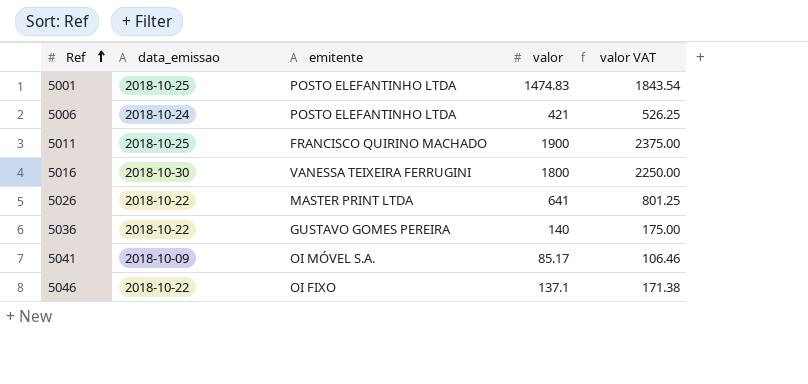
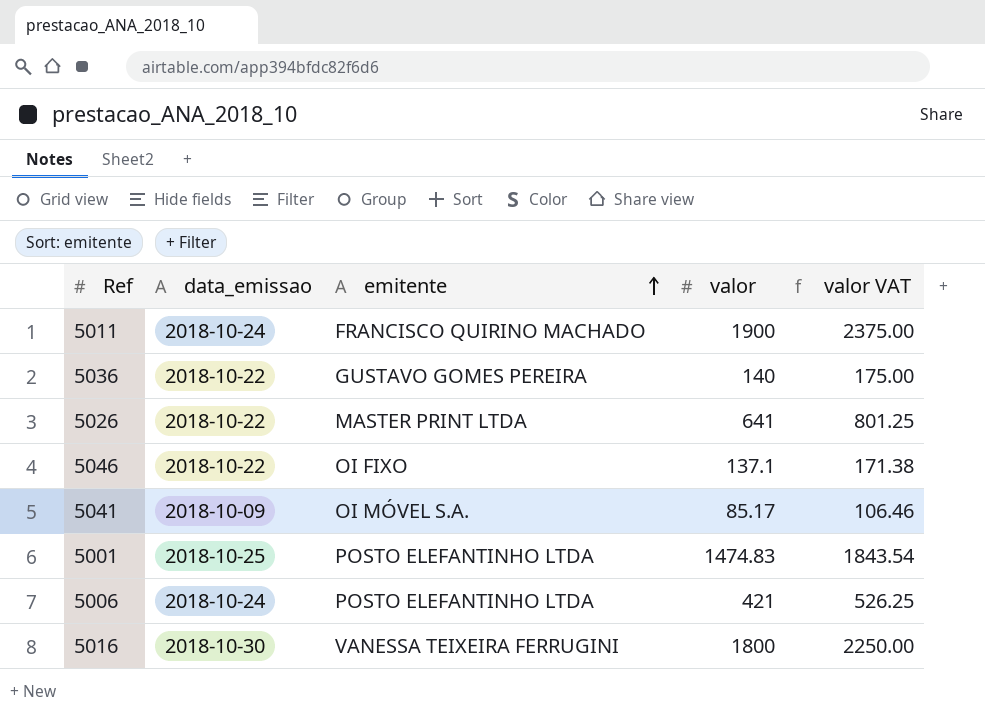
row order: Ref ascending -> emitente ascending
5011 | data_emissao: 2018-10-25 -> 2018-10-24

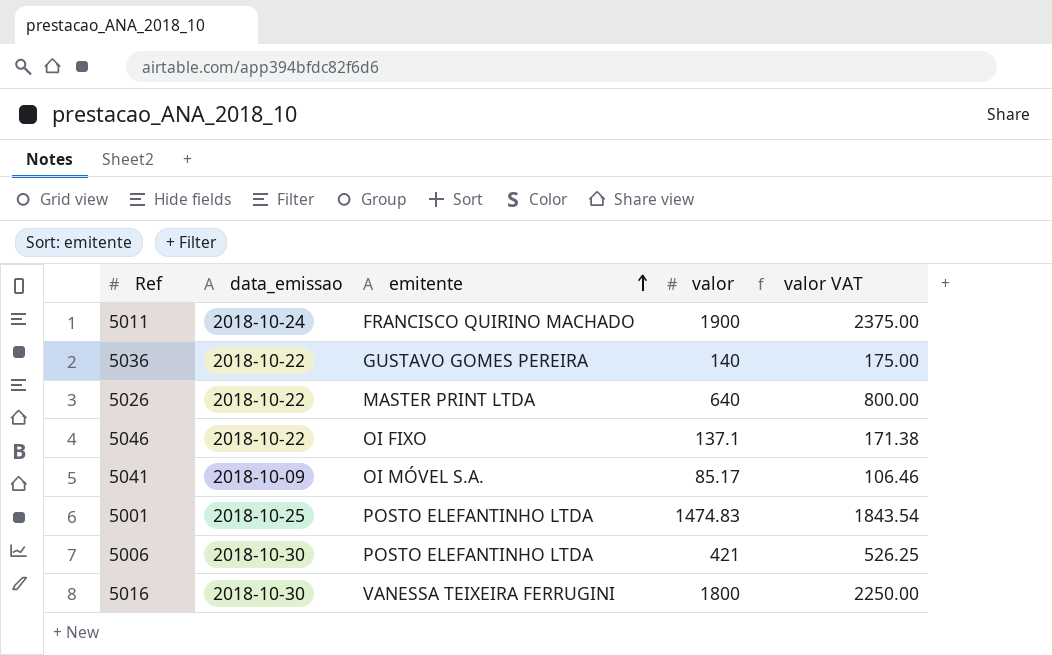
5026 | valor: 641 -> 640
5026 | valor VAT: 801.25 -> 800.00
5006 | data_emissao: 2018-10-24 -> 2018-10-30

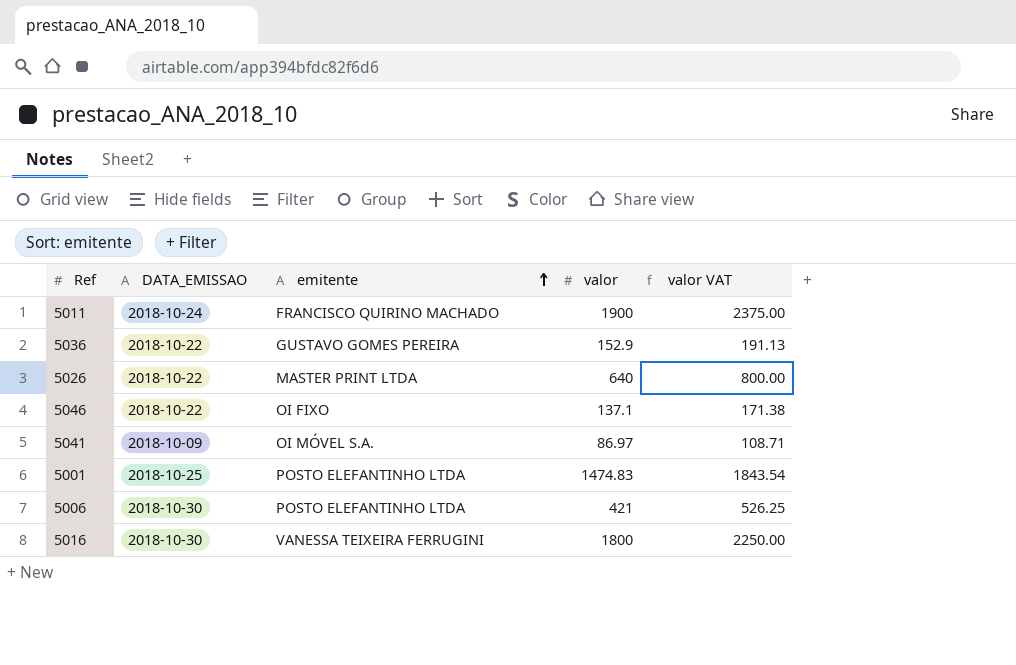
column name: data_emissao -> DATA_EMISSAO
5036 | valor: 140 -> 152.9
5036 | valor VAT: 175.00 -> 191.13
5041 | valor: 85.17 -> 86.97
5041 | valor VAT: 106.46 -> 108.71

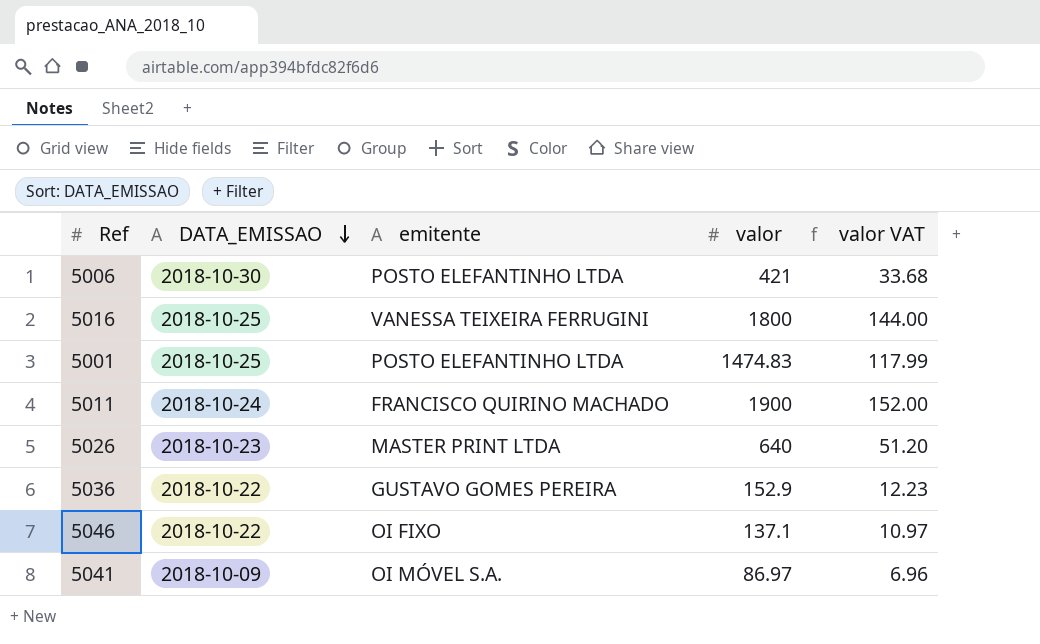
row order: emitente ascending -> DATA_EMISSAO descending
column valor VAT | formula: [valor] * 1.25 -> [valor] * 0.08
5016 | DATA_EMISSAO: 2018-10-30 -> 2018-10-25
5026 | DATA_EMISSAO: 2018-10-22 -> 2018-10-23

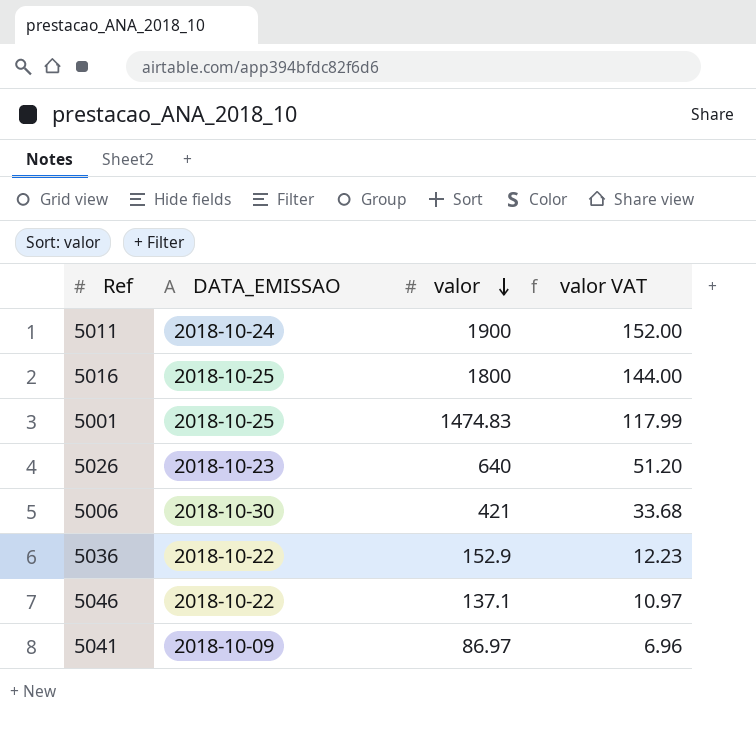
row order: DATA_EMISSAO descending -> valor descending
column emitente | position: 3 -> none

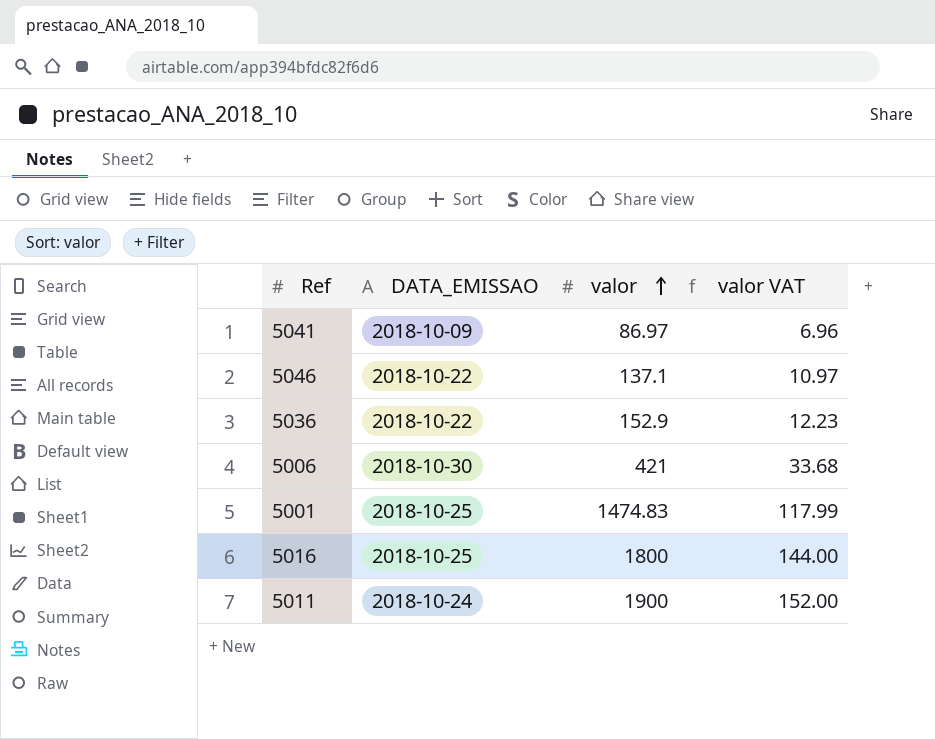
row order: valor descending -> valor ascending
row 5026: 2018-10-23 | 640 | 51.20 -> none

